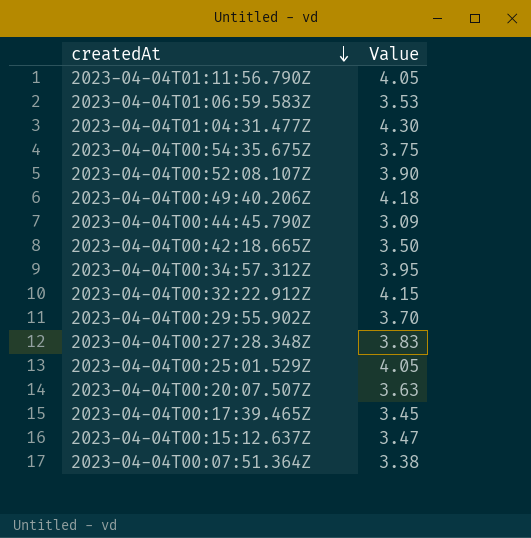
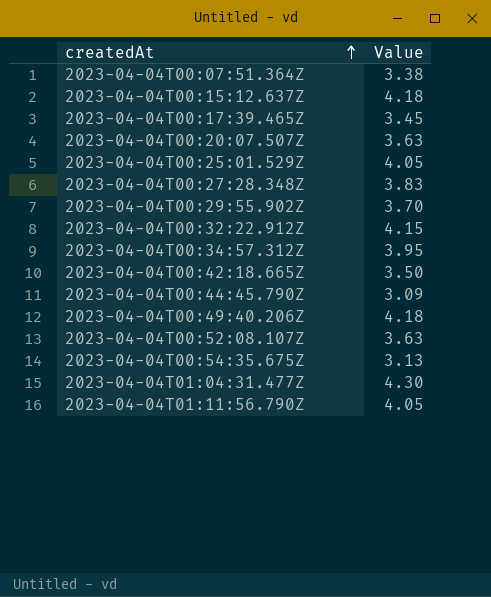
row order: createdAt descending -> createdAt ascending
row 2023-04-04T01:06:59.583Z: 3.53 -> none
2023-04-04T00:15:12.637Z | Value: 3.47 -> 4.18
2023-04-04T00:52:08.107Z | Value: 3.90 -> 3.63
2023-04-04T00:54:35.675Z | Value: 3.75 -> 3.13

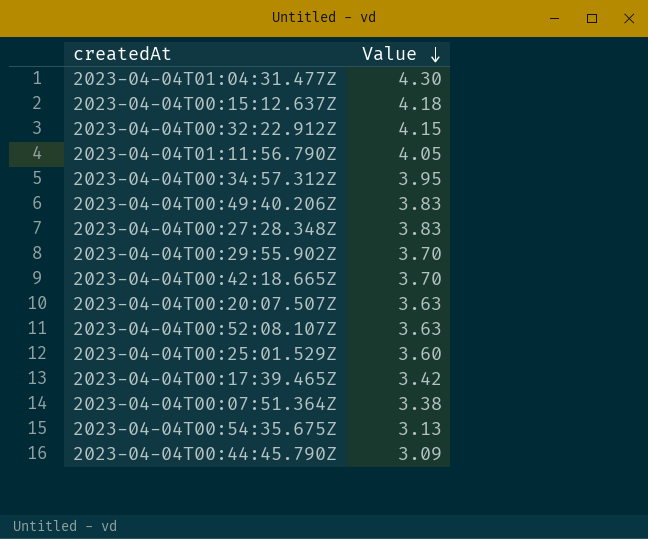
row order: createdAt ascending -> Value descending
2023-04-04T00:49:40.206Z | Value: 4.18 -> 3.83
2023-04-04T00:42:18.665Z | Value: 3.50 -> 3.70
2023-04-04T00:25:01.529Z | Value: 4.05 -> 3.60
2023-04-04T00:17:39.465Z | Value: 3.45 -> 3.42

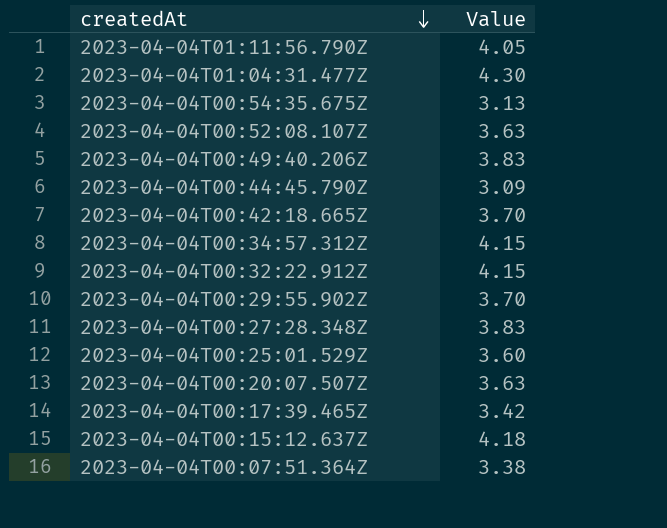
row order: Value descending -> createdAt descending
2023-04-04T00:34:57.312Z | Value: 3.95 -> 4.15

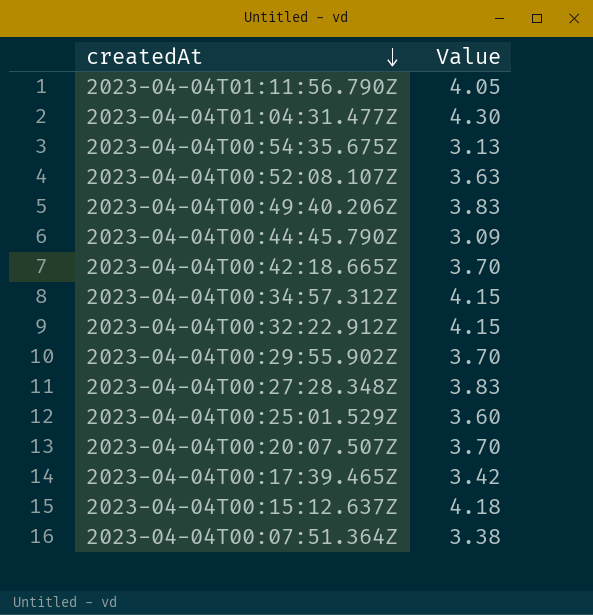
2023-04-04T00:20:07.507Z | Value: 3.63 -> 3.70

